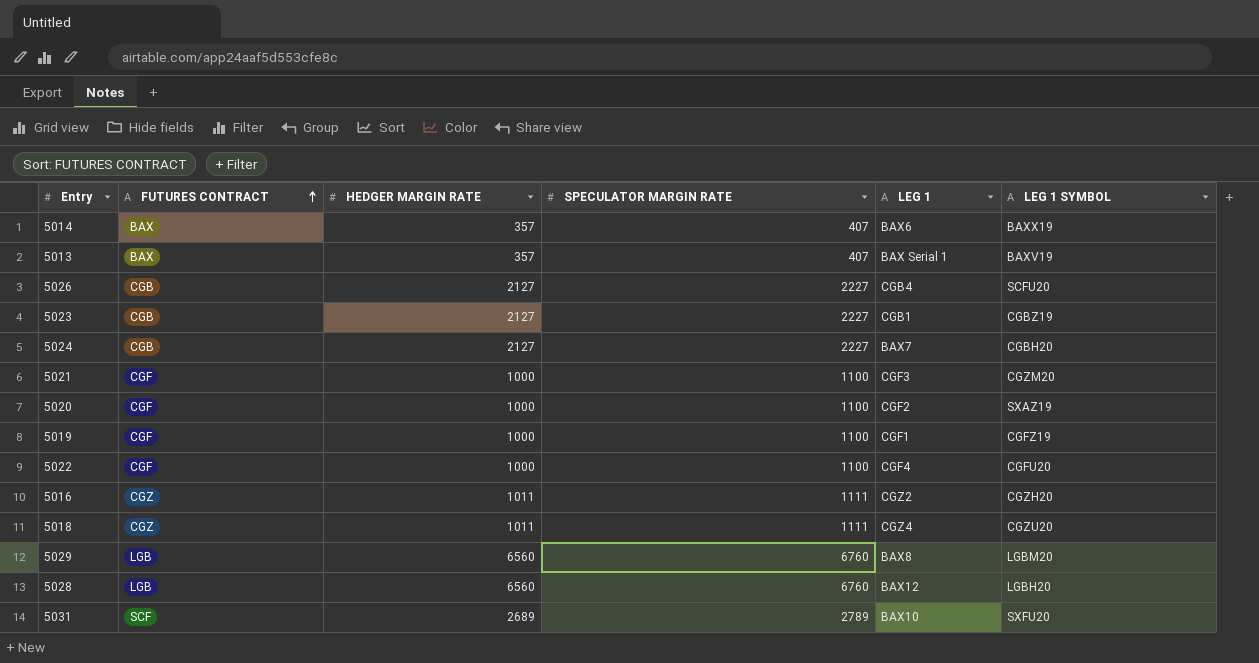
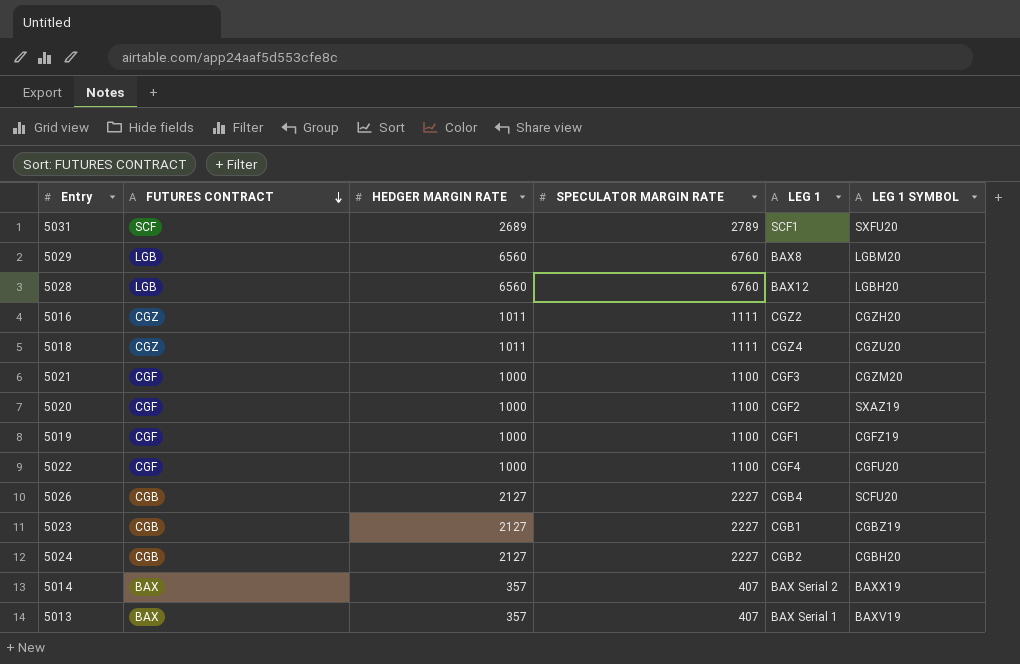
row order: FUTURES CONTRACT ascending -> FUTURES CONTRACT descending
5031 | LEG 1: BAX10 -> SCF1
5024 | LEG 1: BAX7 -> CGB2
5014 | LEG 1: BAX6 -> BAX Serial 2

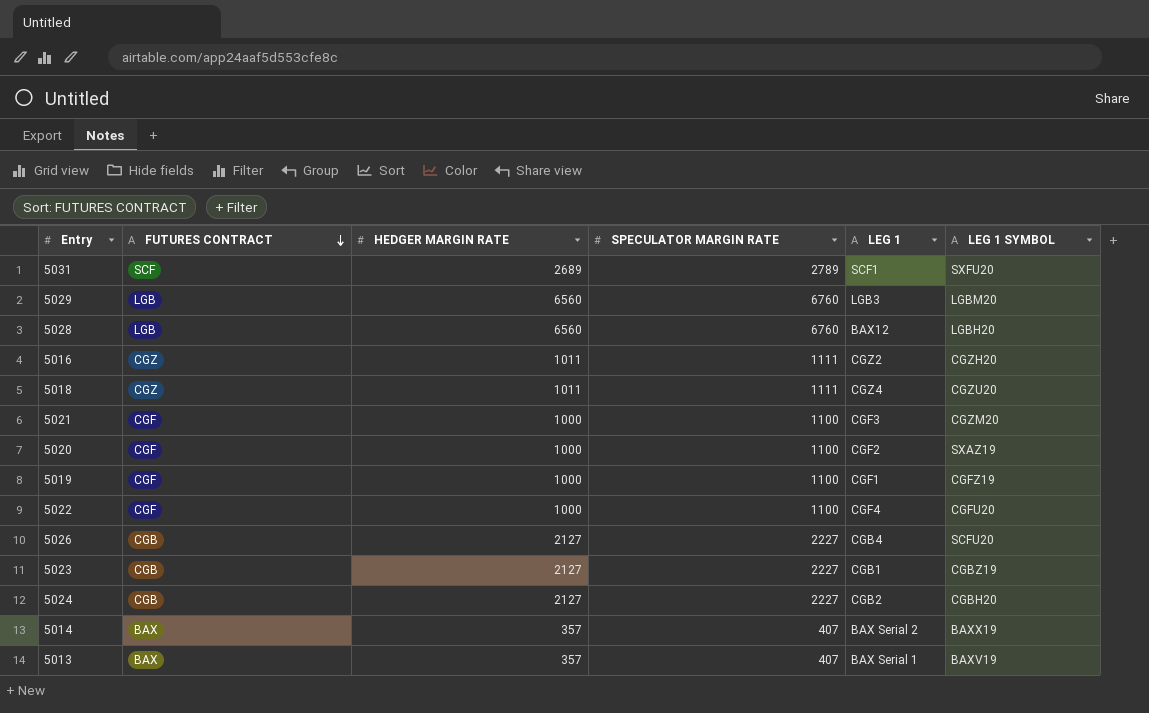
5029 | LEG 1: BAX8 -> LGB3

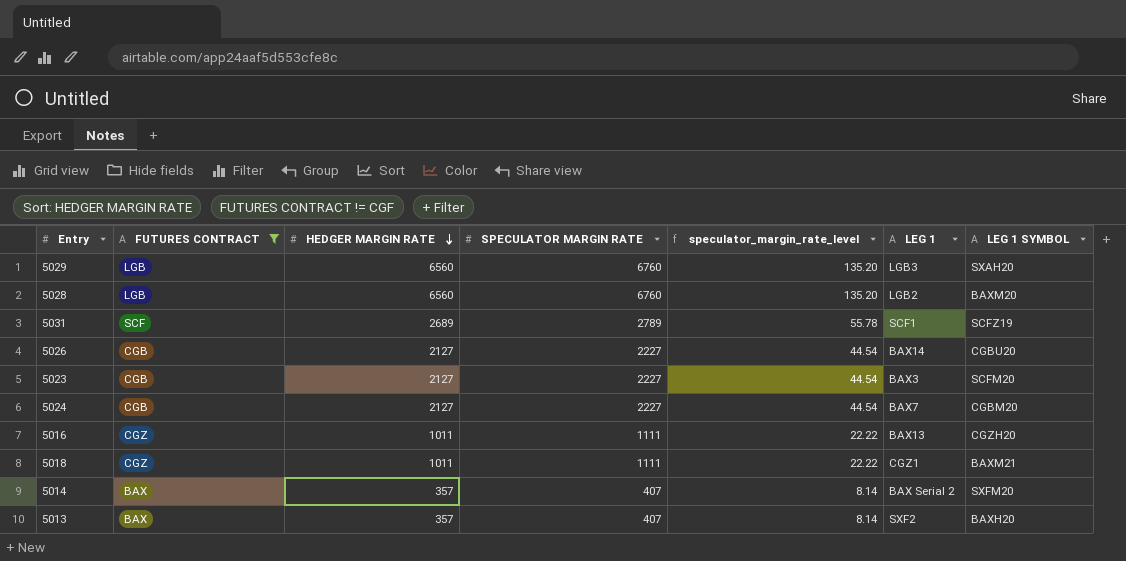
filter: none -> FUTURES CONTRACT != CGF
row order: FUTURES CONTRACT descending -> HEDGER MARGIN RATE descending
column speculator_margin_rate_level | formula: none -> [SPECULATOR MARGIN RATE] * 0.02
5029 | LEG 1 SYMBOL: LGBM20 -> SXAH20
5028 | LEG 1: BAX12 -> LGB2
5028 | LEG 1 SYMBOL: LGBH20 -> BAXM20
5031 | LEG 1 SYMBOL: SXFU20 -> SCFZ19
5026 | LEG 1: CGB4 -> BAX14
5026 | LEG 1 SYMBOL: SCFU20 -> CGBU20
5023 | LEG 1: CGB1 -> BAX3
5023 | LEG 1 SYMBOL: CGBZ19 -> SCFM20
5024 | LEG 1: CGB2 -> BAX7
5024 | LEG 1 SYMBOL: CGBH20 -> CGBM20
5016 | LEG 1: CGZ2 -> BAX13
5018 | LEG 1: CGZ4 -> CGZ1
5018 | LEG 1 SYMBOL: CGZU20 -> BAXM21
5014 | LEG 1 SYMBOL: BAXX19 -> SXFM20
5013 | LEG 1: BAX Serial 1 -> SXF2
5013 | LEG 1 SYMBOL: BAXV19 -> BAXH20

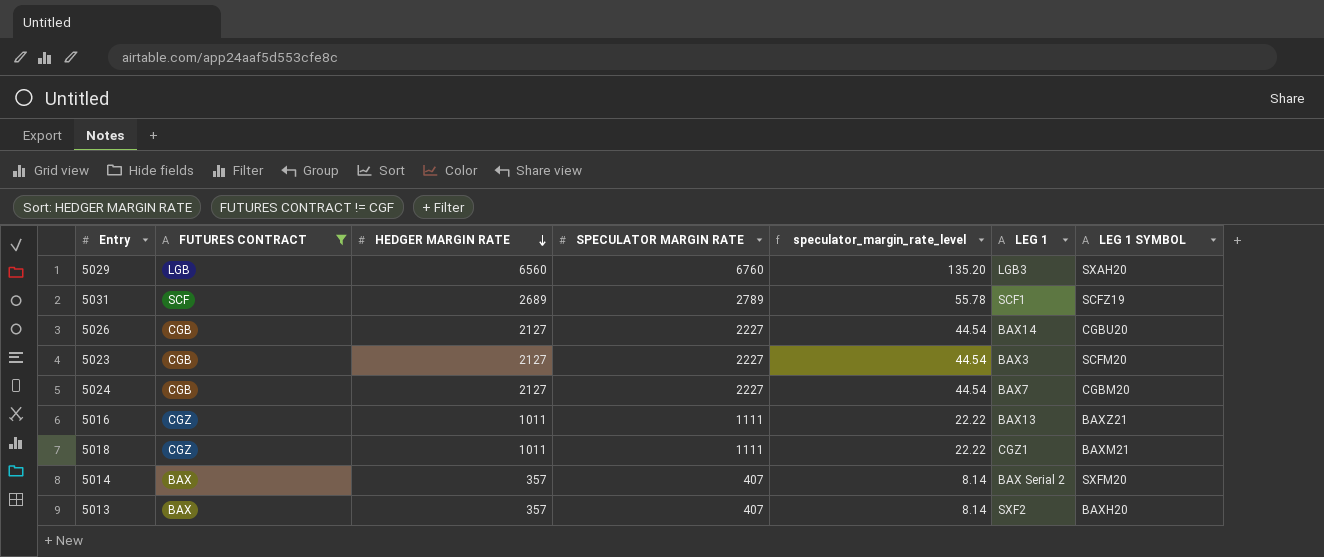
row 5028: LGB | 6560 | 6760 | 135.20 | LGB2 | BAXM20 -> none
5016 | LEG 1 SYMBOL: CGZH20 -> BAXZ21

